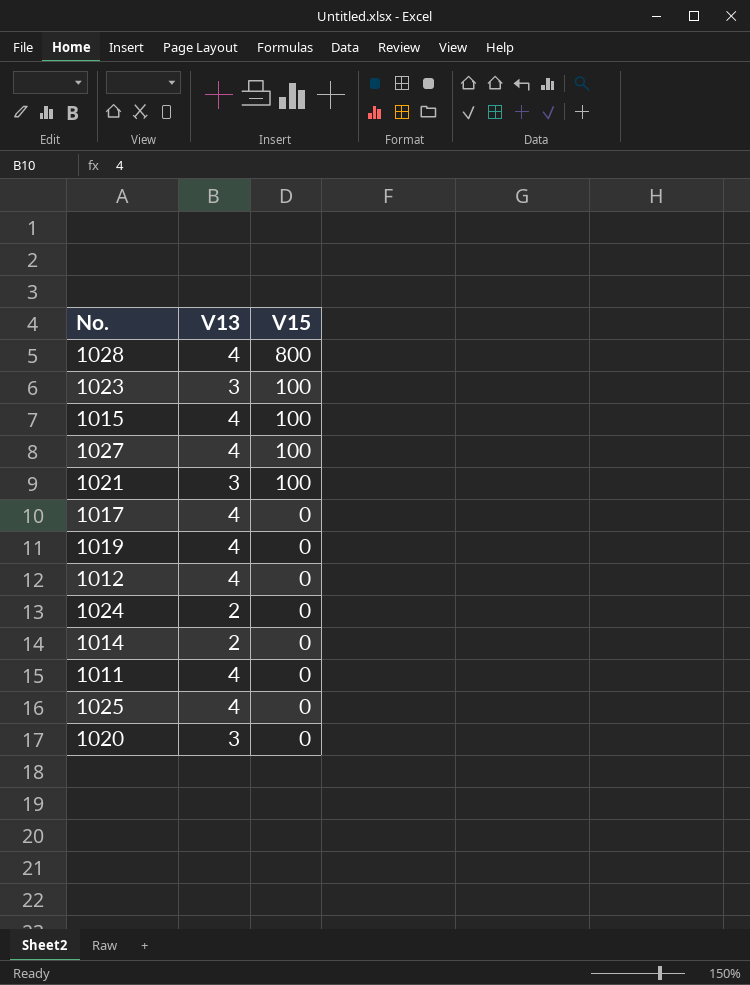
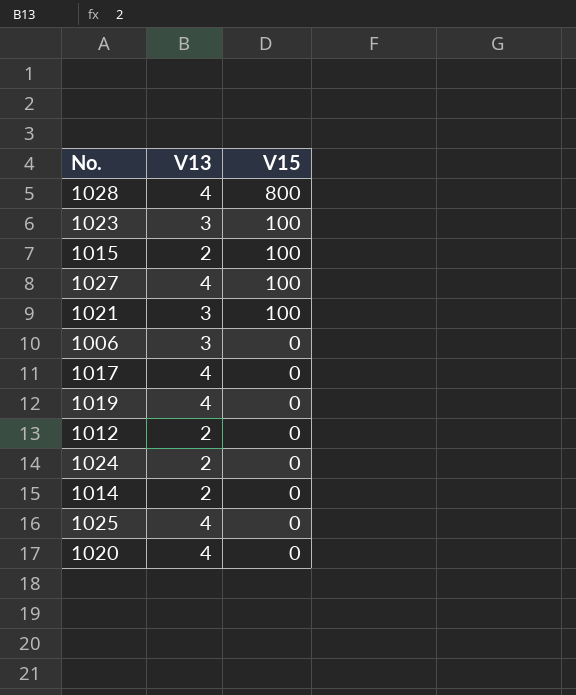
row 1011: 4 | 0 -> none
1015 | V13: 4 -> 2
row 1006: none -> 3 | 0
1012 | V13: 4 -> 2
1020 | V13: 3 -> 4

